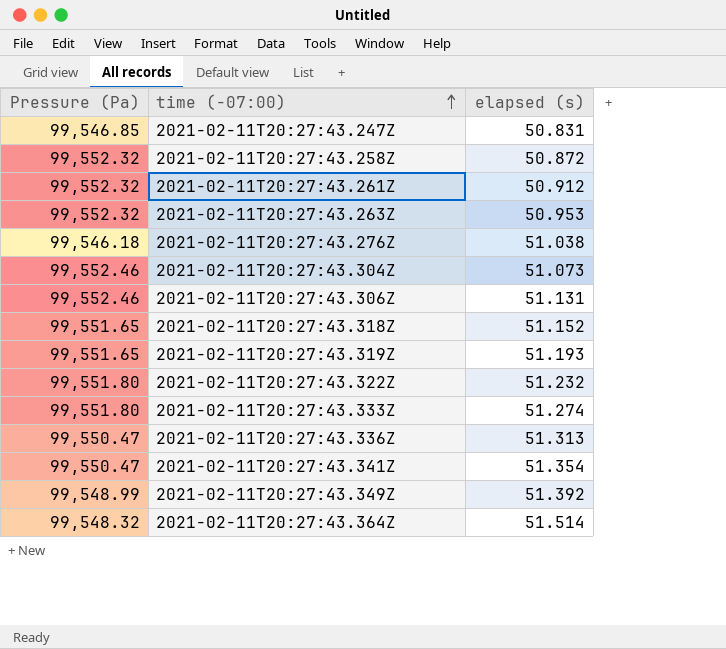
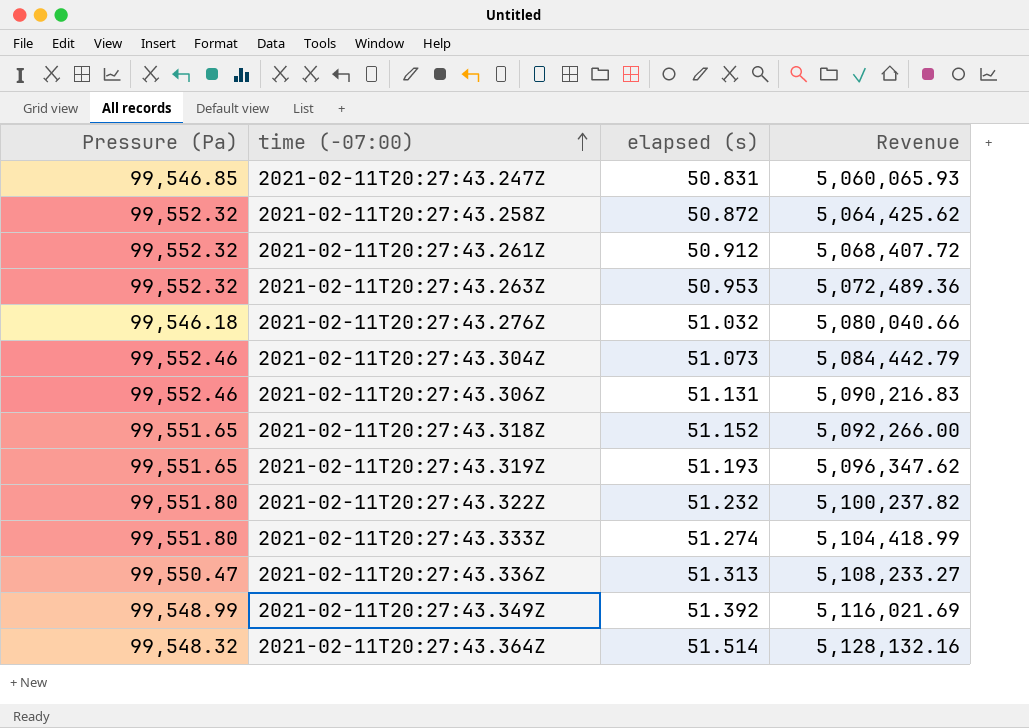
column Revenue | formula: none -> [Pressure (Pa)] * [elapsed (s)]
row 2021-02-11T20:27:43.341Z: 99,550.47 | 51.354 -> none
2021-02-11T20:27:43.276Z | elapsed (s): 51.038 -> 51.032

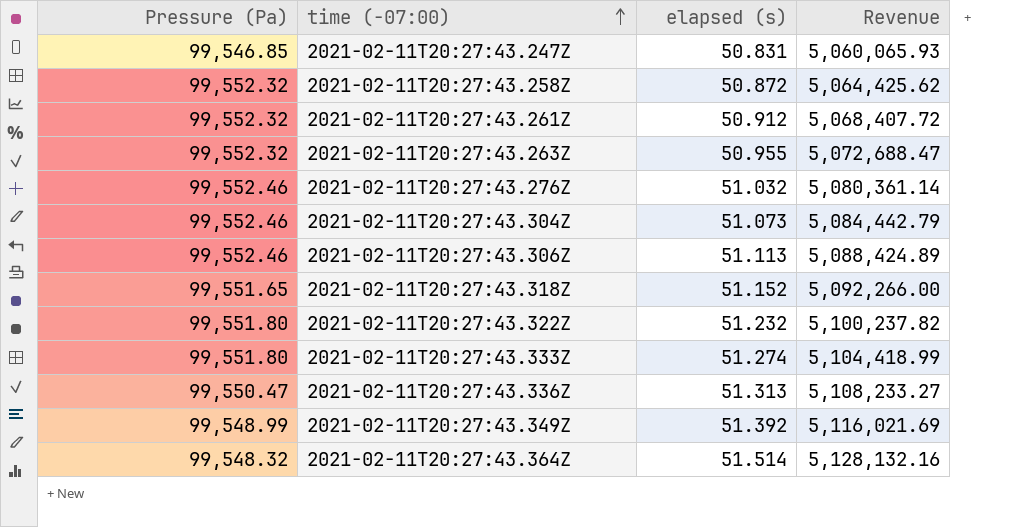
row 2021-02-11T20:27:43.319Z: 99,551.65 | 51.193 | 5,096,347.62 -> none
2021-02-11T20:27:43.263Z | elapsed (s): 50.953 -> 50.955
2021-02-11T20:27:43.263Z | Revenue: 5,072,489.36 -> 5,072,688.47
2021-02-11T20:27:43.276Z | Pressure (Pa): 99,546.18 -> 99,552.46
2021-02-11T20:27:43.276Z | Revenue: 5,080,040.66 -> 5,080,361.14
2021-02-11T20:27:43.306Z | elapsed (s): 51.131 -> 51.113
2021-02-11T20:27:43.306Z | Revenue: 5,090,216.83 -> 5,088,424.89

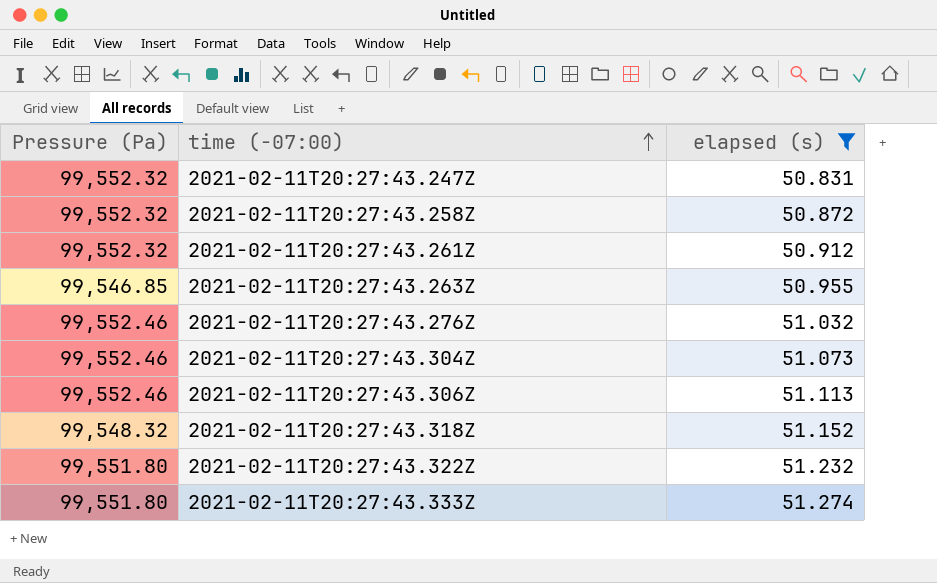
filter: none -> elapsed (s) <= 51.274
column Revenue | formula: [Pressure (Pa)] * [elapsed (s)] -> none
2021-02-11T20:27:43.247Z | Pressure (Pa): 99,546.85 -> 99,552.32
2021-02-11T20:27:43.263Z | Pressure (Pa): 99,552.32 -> 99,546.85
2021-02-11T20:27:43.318Z | Pressure (Pa): 99,551.65 -> 99,548.32

